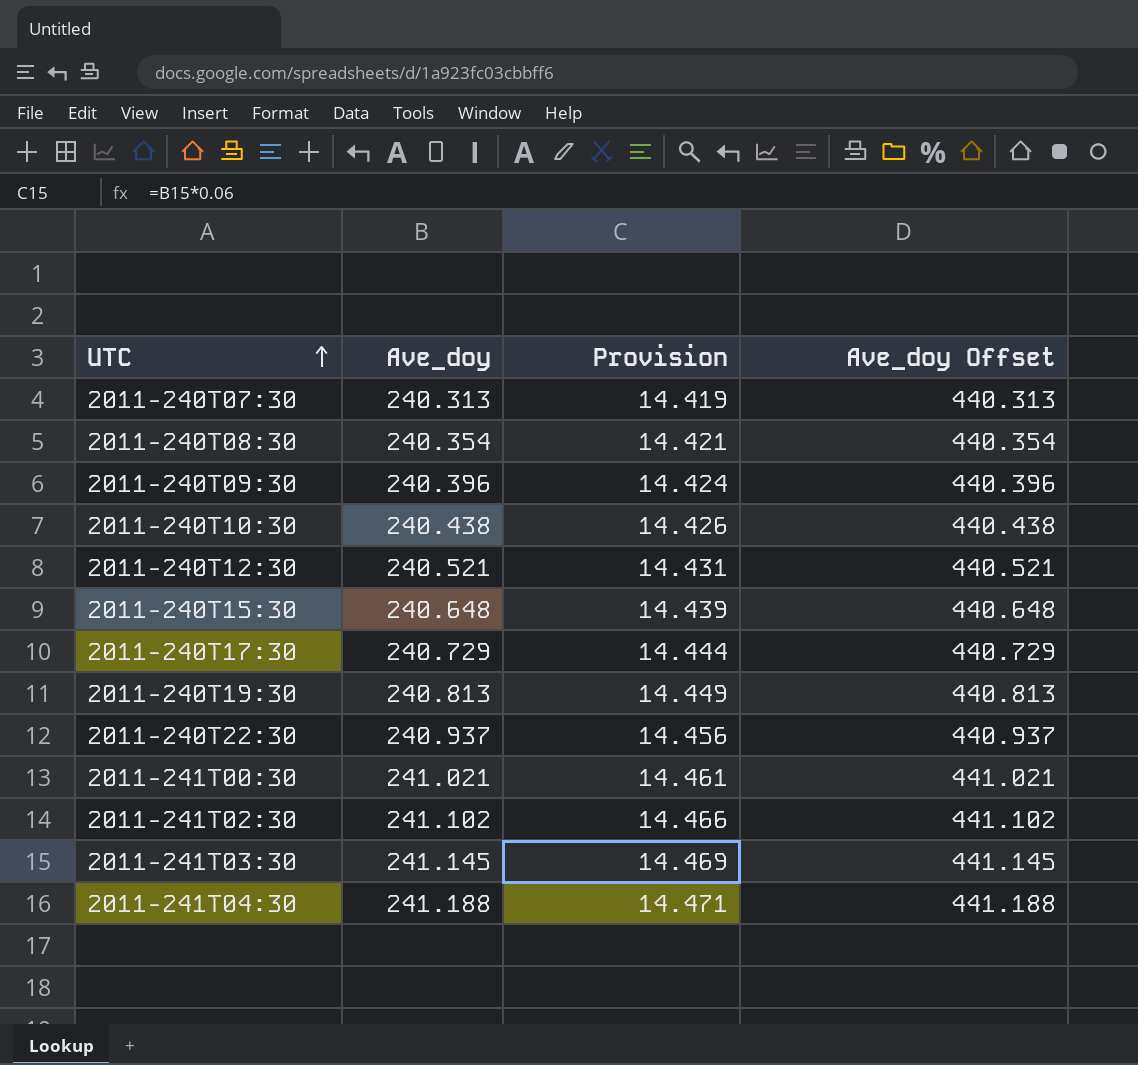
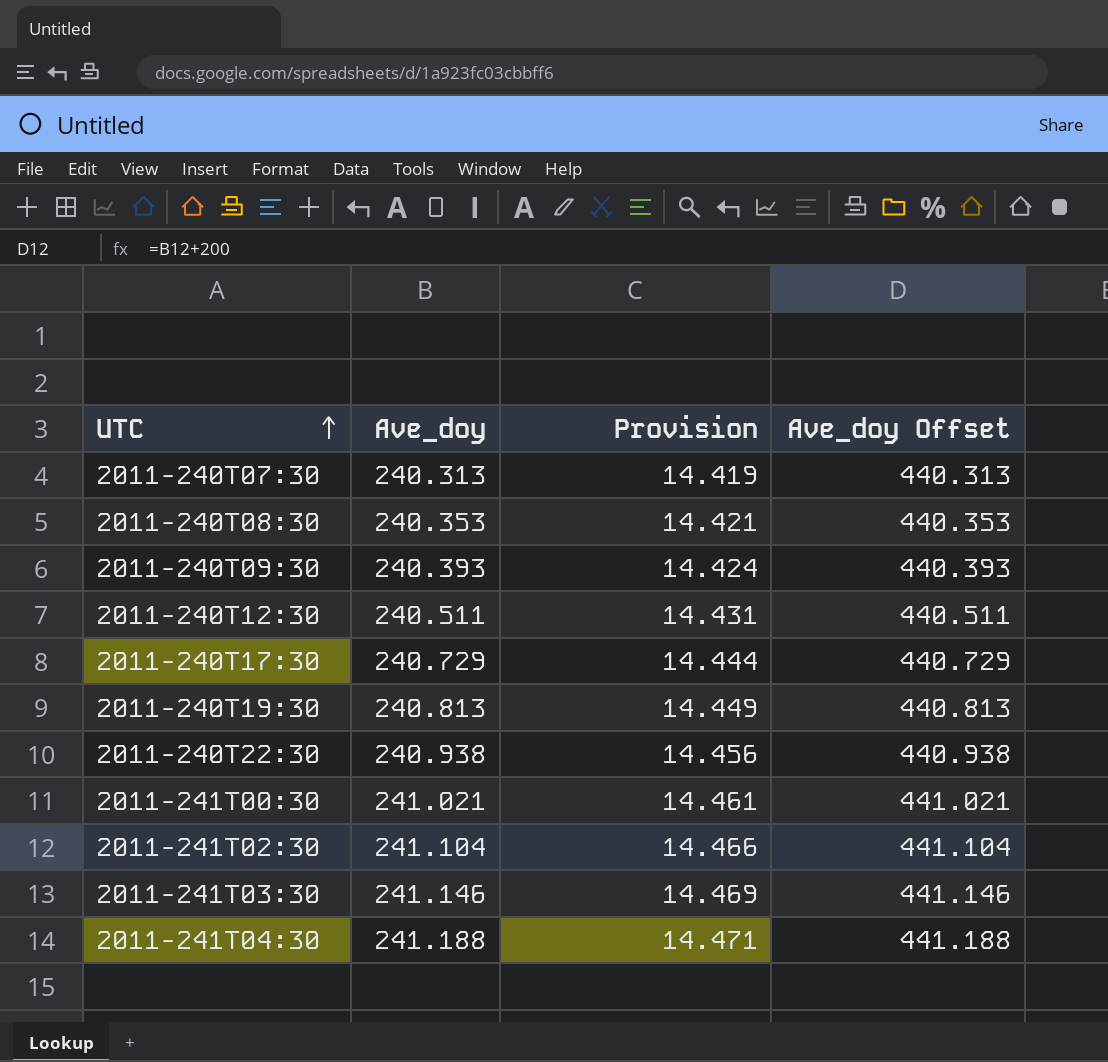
row 2011-240T10:30: 240.438 | 14.426 | 440.438 -> none
row 2011-240T15:30: 240.648 | 14.439 | 440.648 -> none
2011-240T08:30 | Ave_doy: 240.354 -> 240.353
2011-240T08:30 | Ave_doy Offset: 440.354 -> 440.353
2011-240T09:30 | Ave_doy: 240.396 -> 240.393
2011-240T09:30 | Ave_doy Offset: 440.396 -> 440.393
2011-240T12:30 | Ave_doy: 240.521 -> 240.511
2011-240T12:30 | Ave_doy Offset: 440.521 -> 440.511
2011-240T22:30 | Ave_doy: 240.937 -> 240.938
2011-240T22:30 | Ave_doy Offset: 440.937 -> 440.938
2011-241T02:30 | Ave_doy: 241.102 -> 241.104
2011-241T02:30 | Ave_doy Offset: 441.102 -> 441.104
2011-241T03:30 | Ave_doy: 241.145 -> 241.146
2011-241T03:30 | Ave_doy Offset: 441.145 -> 441.146

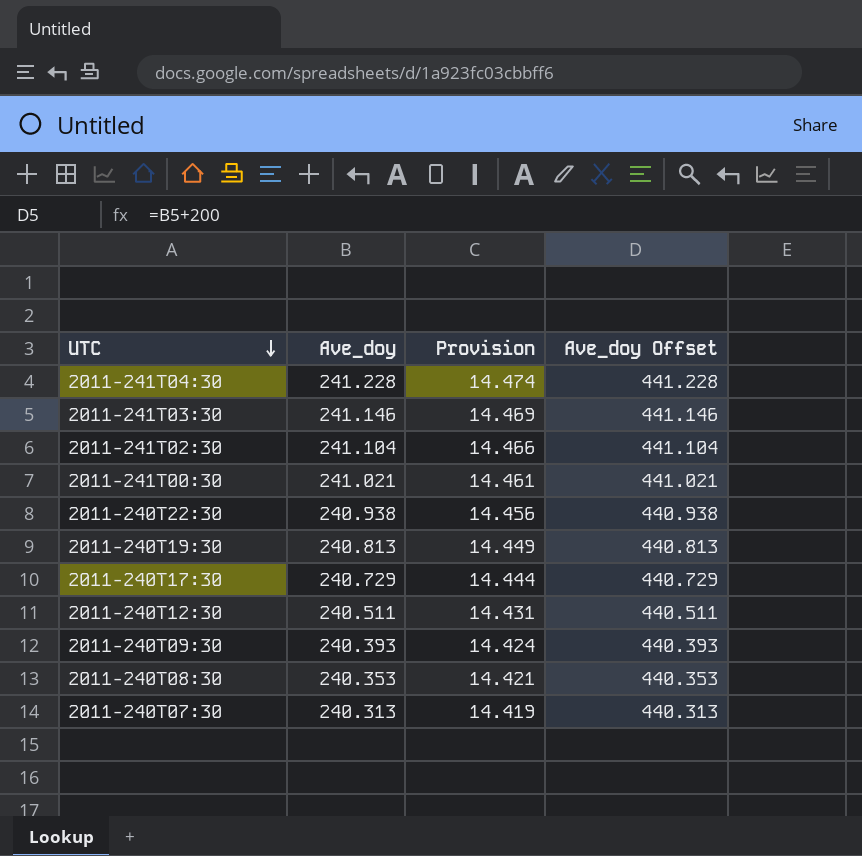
row order: UTC ascending -> UTC descending
2011-241T04:30 | Ave_doy: 241.188 -> 241.228
2011-241T04:30 | Provision: 14.471 -> 14.474
2011-241T04:30 | Ave_doy Offset: 441.188 -> 441.228

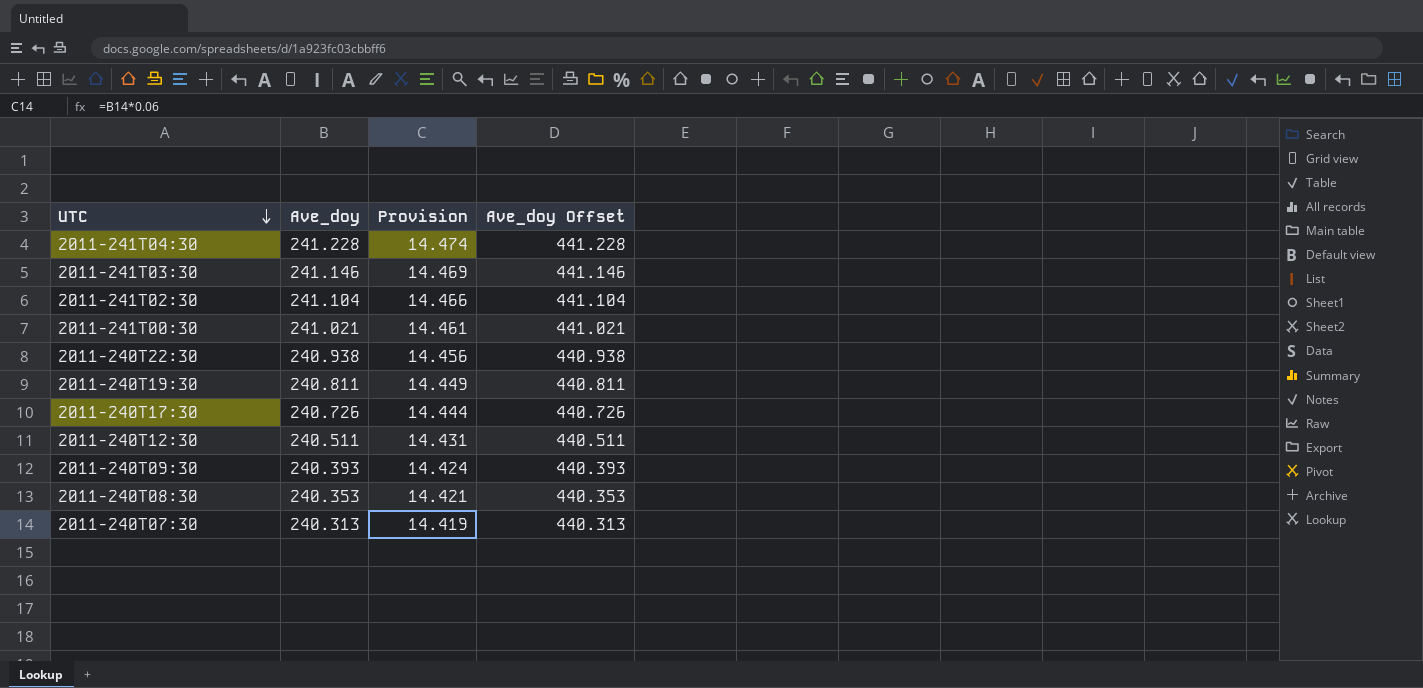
2011-240T19:30 | Ave_doy: 240.813 -> 240.811
2011-240T19:30 | Ave_doy Offset: 440.813 -> 440.811
2011-240T17:30 | Ave_doy: 240.729 -> 240.726
2011-240T17:30 | Ave_doy Offset: 440.729 -> 440.726

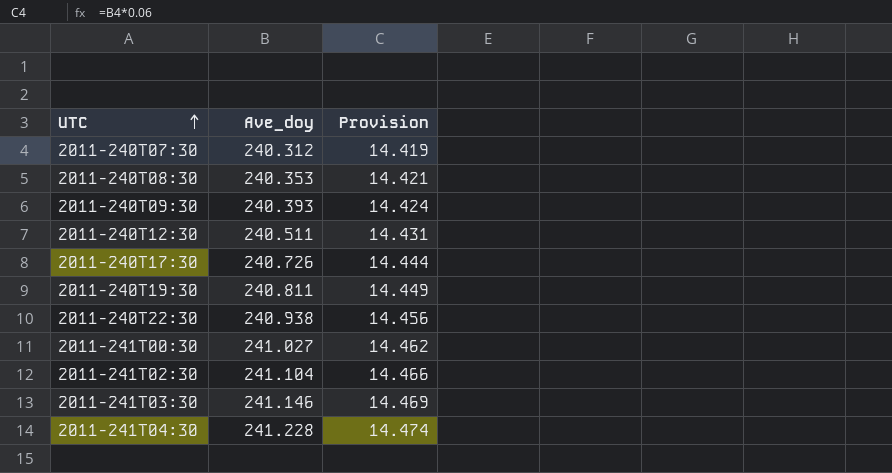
row order: UTC descending -> UTC ascending
column Ave_doy Offset | formula: [Ave_doy] + 200 -> none
2011-240T07:30 | Ave_doy: 240.313 -> 240.312
2011-241T00:30 | Ave_doy: 241.021 -> 241.027
2011-241T00:30 | Provision: 14.461 -> 14.462

